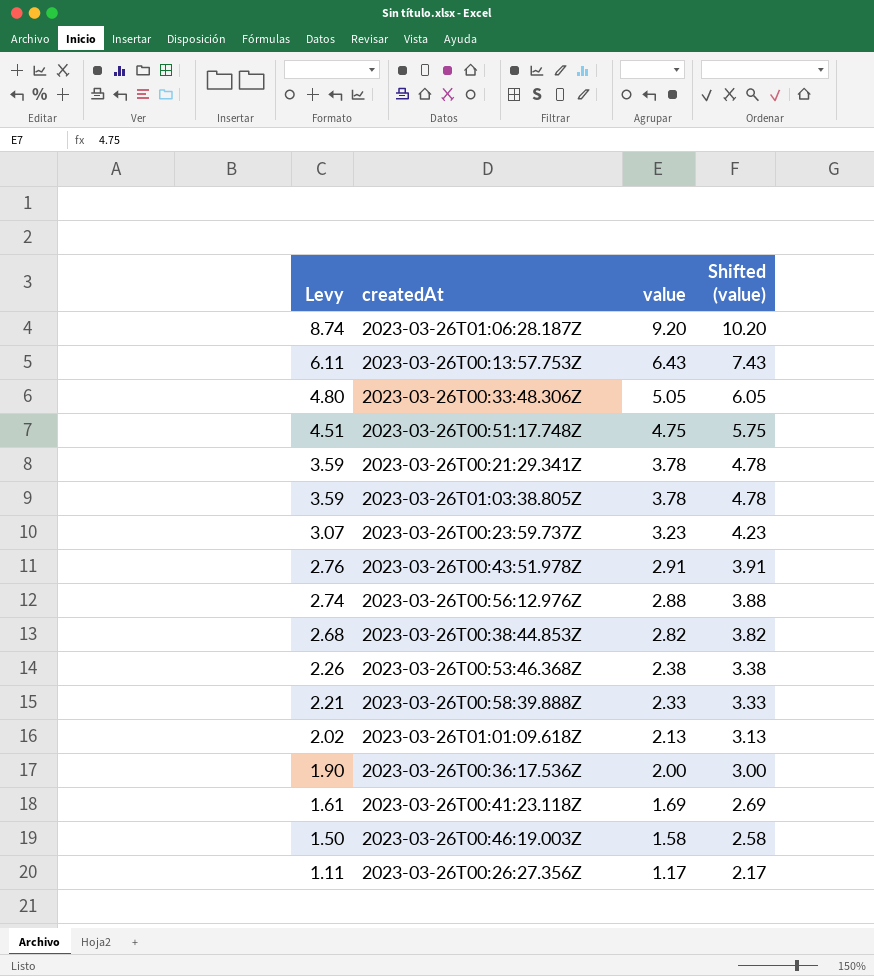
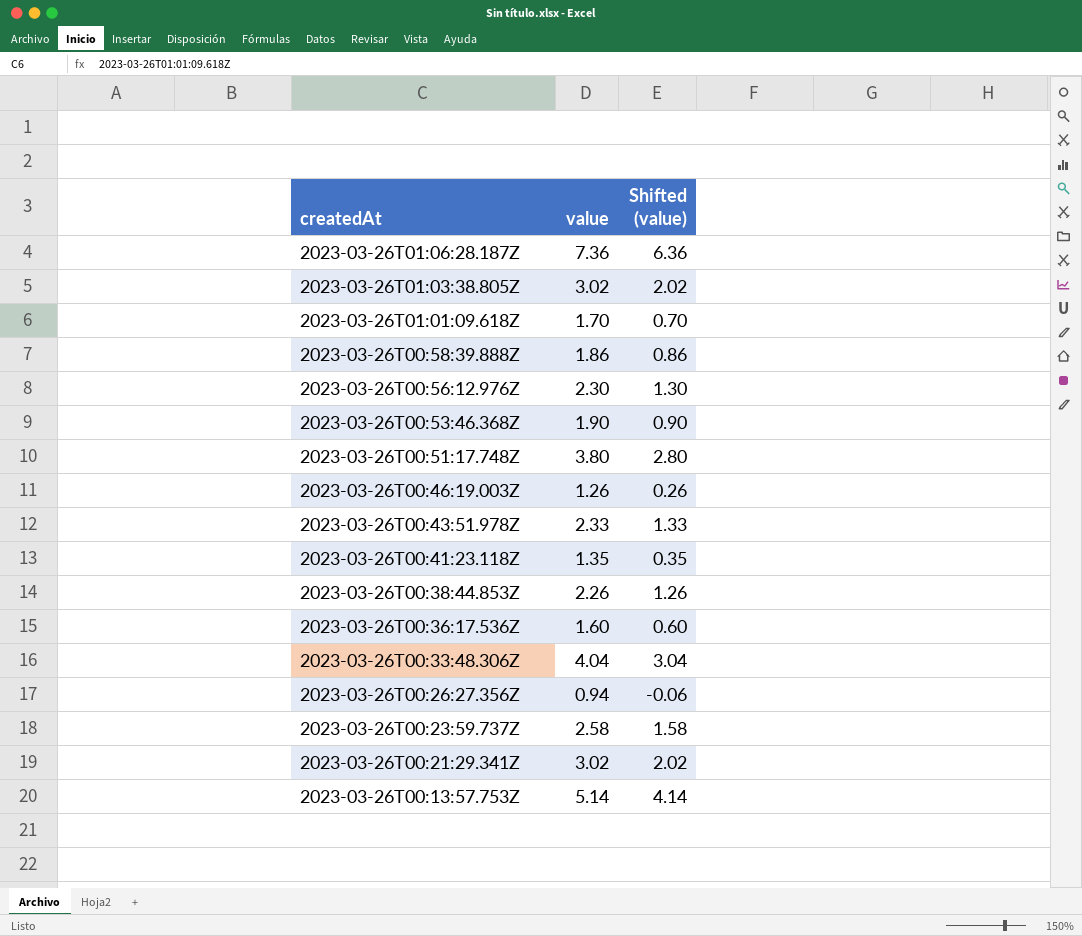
row order: Levy descending -> createdAt descending
column Levy | formula: [value] * 0.95 -> none
column Shifted (value) | formula: [value] + 1 -> [value] - 1
2023-03-26T01:06:28.187Z | value: 9.20 -> 7.36
2023-03-26T01:03:38.805Z | value: 3.78 -> 3.02
2023-03-26T01:01:09.618Z | value: 2.13 -> 1.70
2023-03-26T00:58:39.888Z | value: 2.33 -> 1.86
2023-03-26T00:56:12.976Z | value: 2.88 -> 2.30
2023-03-26T00:53:46.368Z | value: 2.38 -> 1.90
2023-03-26T00:51:17.748Z | value: 4.75 -> 3.80
2023-03-26T00:46:19.003Z | value: 1.58 -> 1.26
2023-03-26T00:43:51.978Z | value: 2.91 -> 2.33
2023-03-26T00:41:23.118Z | value: 1.69 -> 1.35
2023-03-26T00:38:44.853Z | value: 2.82 -> 2.26
2023-03-26T00:36:17.536Z | value: 2.00 -> 1.60
2023-03-26T00:33:48.306Z | value: 5.05 -> 4.04
2023-03-26T00:26:27.356Z | value: 1.17 -> 0.94
2023-03-26T00:23:59.737Z | value: 3.23 -> 2.58
2023-03-26T00:21:29.341Z | value: 3.78 -> 3.02
2023-03-26T00:13:57.753Z | value: 6.43 -> 5.14

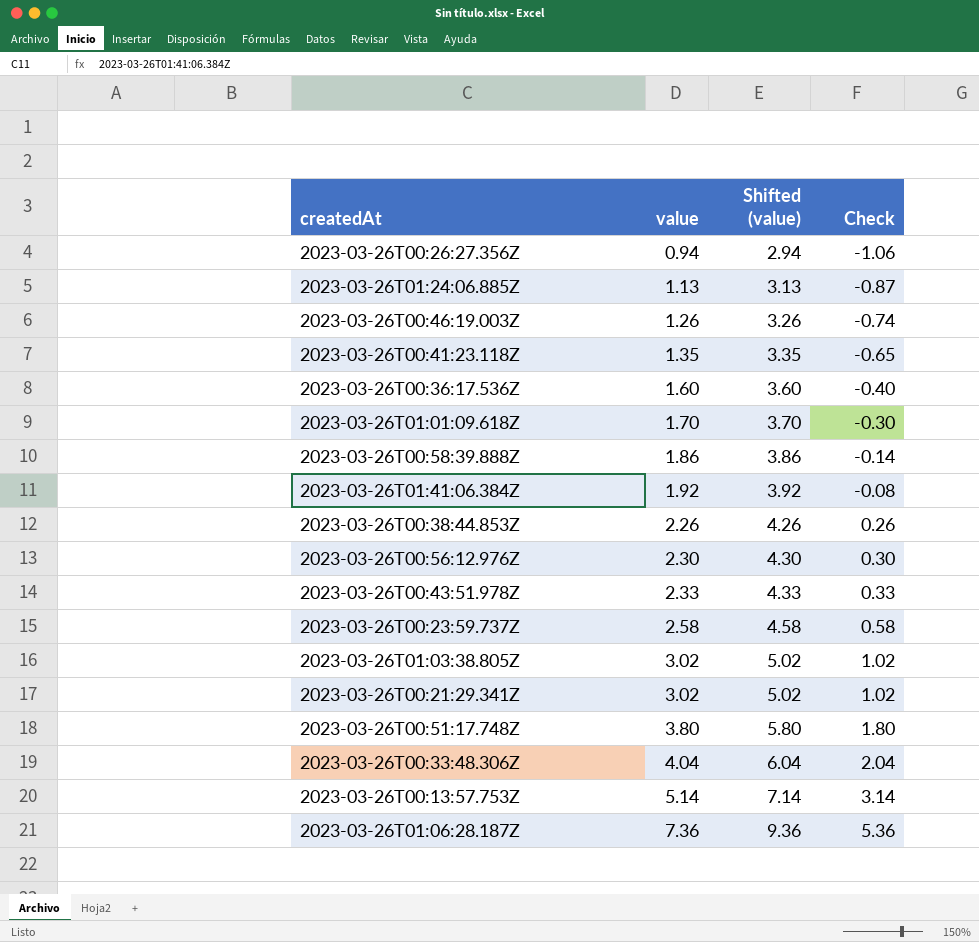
row order: createdAt descending -> value ascending
column Shifted (value) | formula: [value] - 1 -> [value] + 2
column Check | formula: none -> [value] - 2
row 2023-03-26T00:53:46.368Z: 1.90 | 0.90 -> none
row 2023-03-26T01:24:06.885Z: none -> 1.13 | 3.13 | -0.87
row 2023-03-26T01:41:06.384Z: none -> 1.92 | 3.92 | -0.08

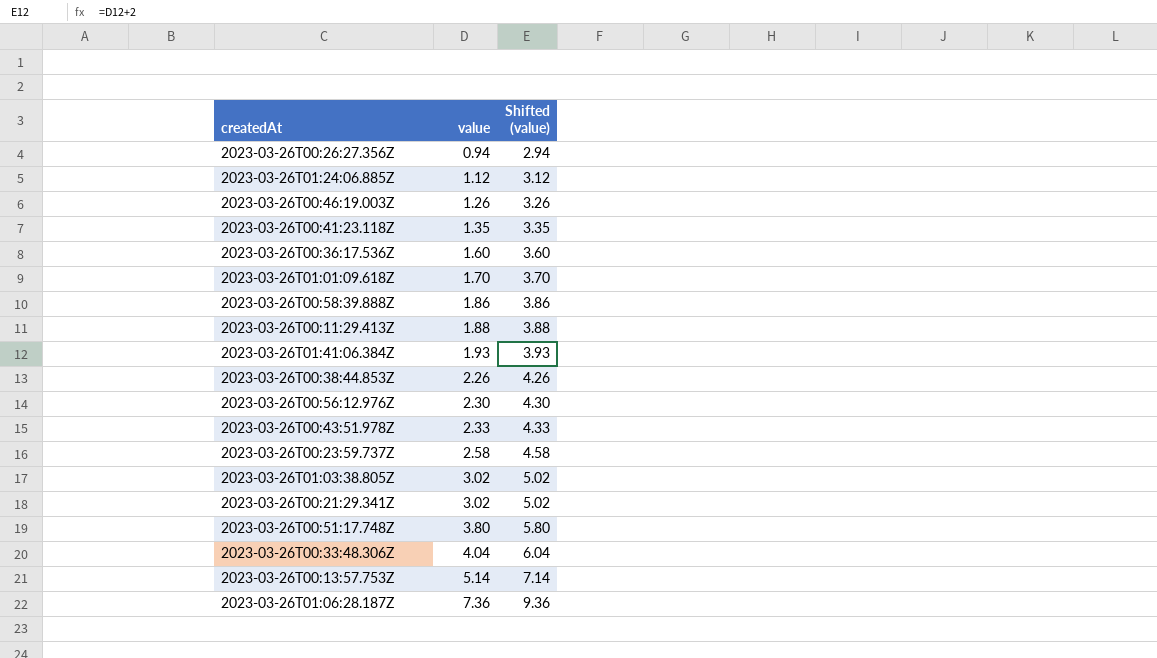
column Check | formula: [value] - 2 -> none
2023-03-26T01:24:06.885Z | value: 1.13 -> 1.12
2023-03-26T01:24:06.885Z | Shifted (value): 3.13 -> 3.12
row 2023-03-26T00:11:29.413Z: none -> 1.88 | 3.88
2023-03-26T01:41:06.384Z | value: 1.92 -> 1.93
2023-03-26T01:41:06.384Z | Shifted (value): 3.92 -> 3.93

